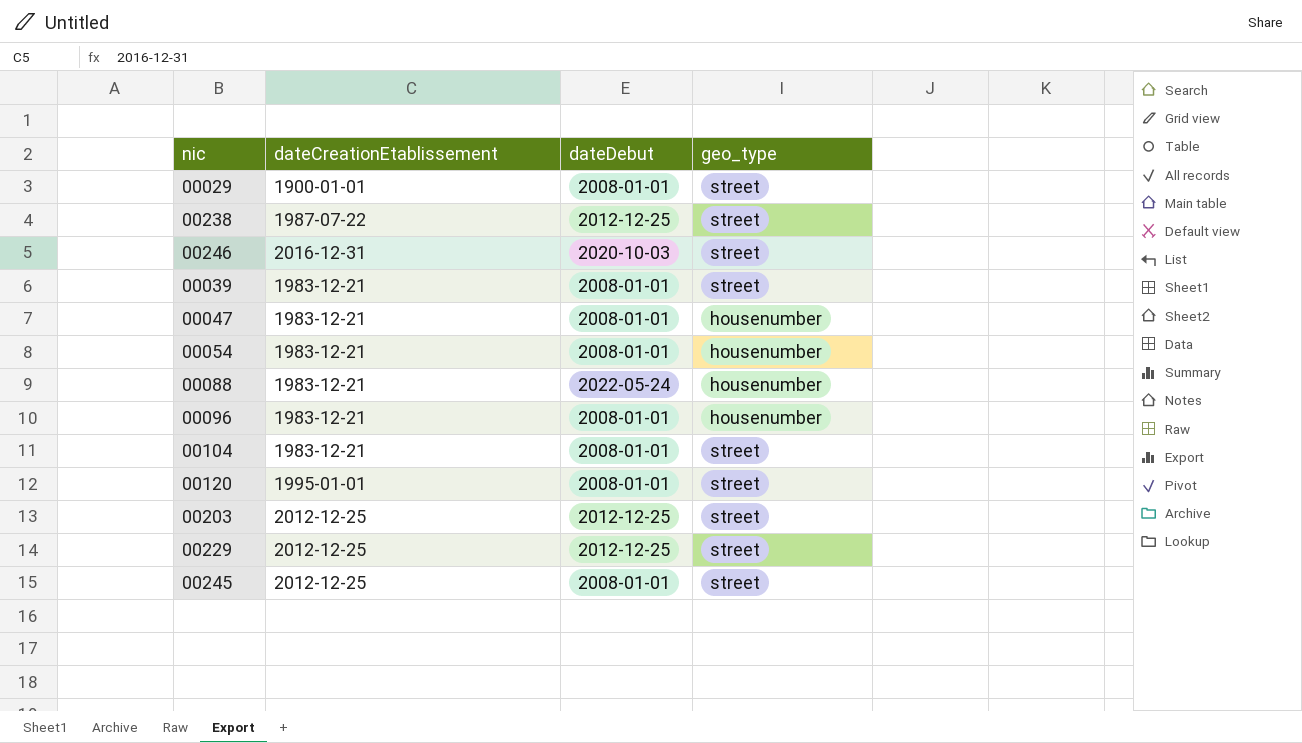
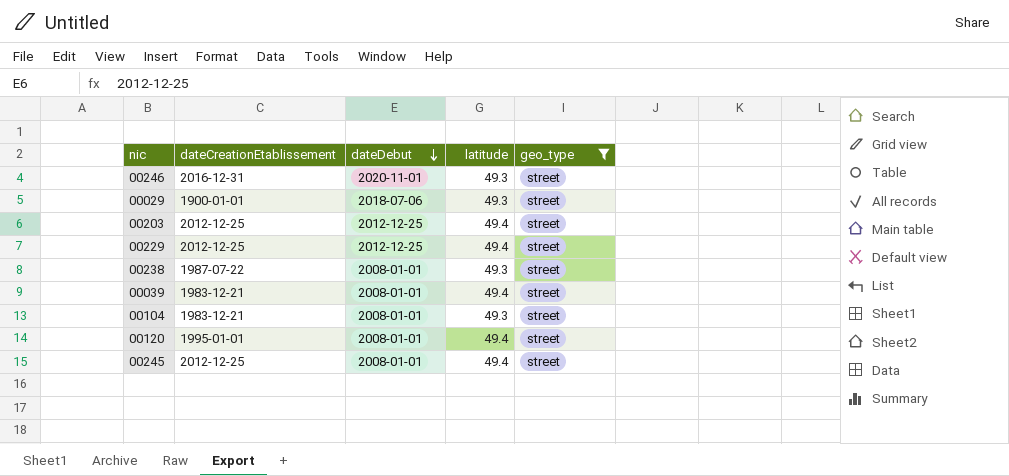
filter: none -> geo_type = street
row order: none -> dateDebut descending
column latitude | position: none -> 4
00246 | dateDebut: 2020-10-03 -> 2020-11-01
00029 | dateDebut: 2008-01-01 -> 2018-07-06
00238 | dateDebut: 2012-12-25 -> 2008-01-01

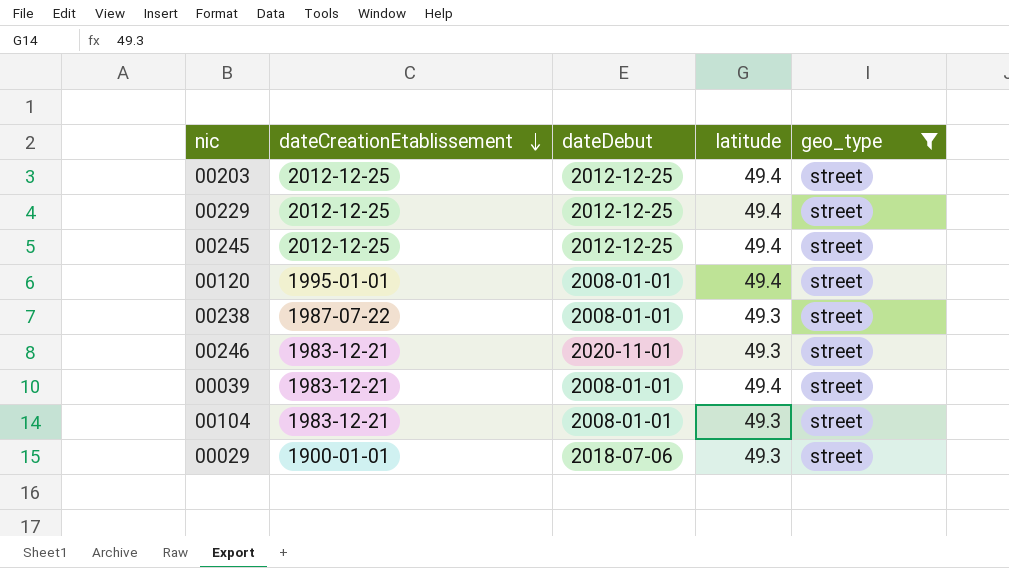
row order: dateDebut descending -> dateCreationEtablissement descending
00245 | dateDebut: 2008-01-01 -> 2012-12-25
00246 | dateCreationEtablissement: 2016-12-31 -> 1983-12-21

